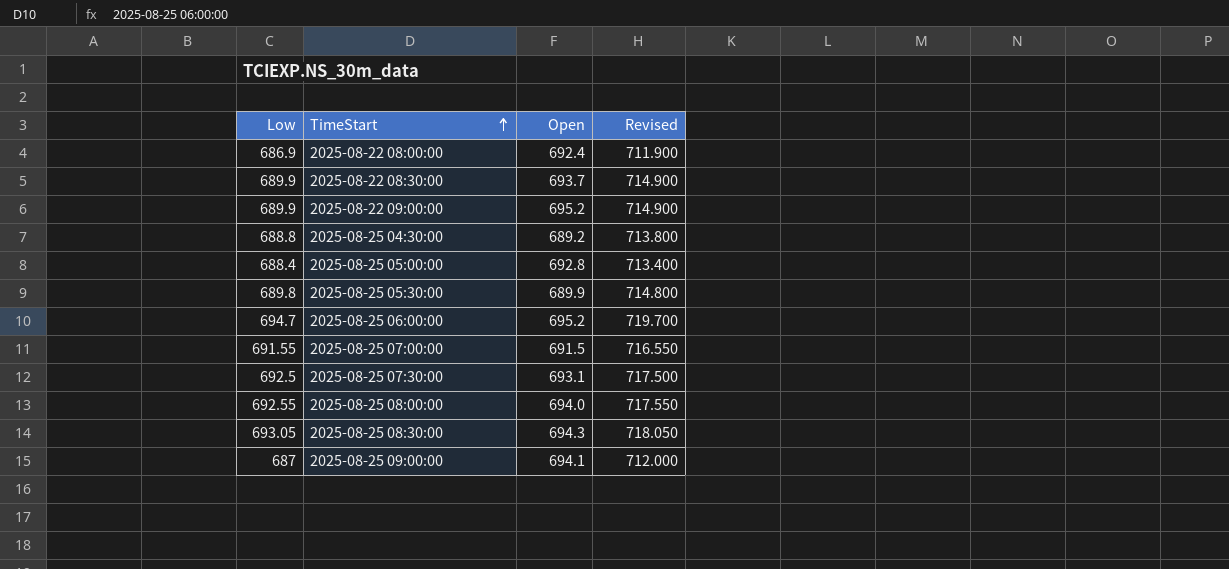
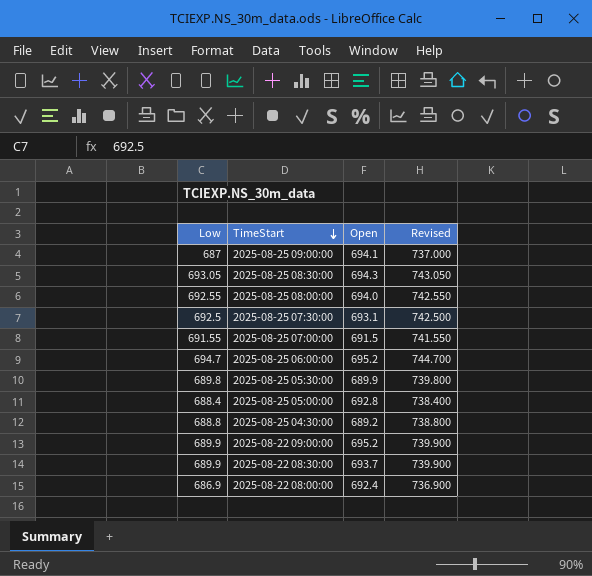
row order: TimeStart ascending -> TimeStart descending
column Revised | formula: [Low] + 25 -> [Low] + 50

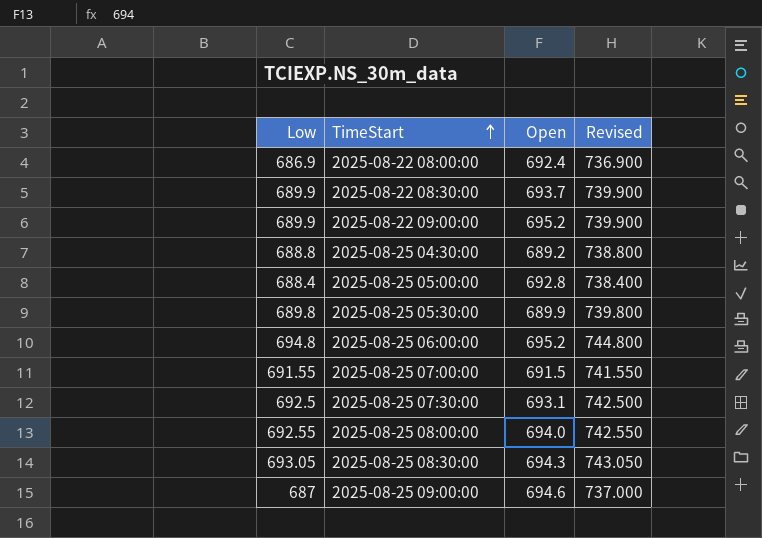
row order: TimeStart descending -> TimeStart ascending
2025-08-25 06:00:00 | Low: 694.7 -> 694.8
2025-08-25 06:00:00 | Revised: 744.700 -> 744.800
2025-08-25 09:00:00 | Open: 694.1 -> 694.6

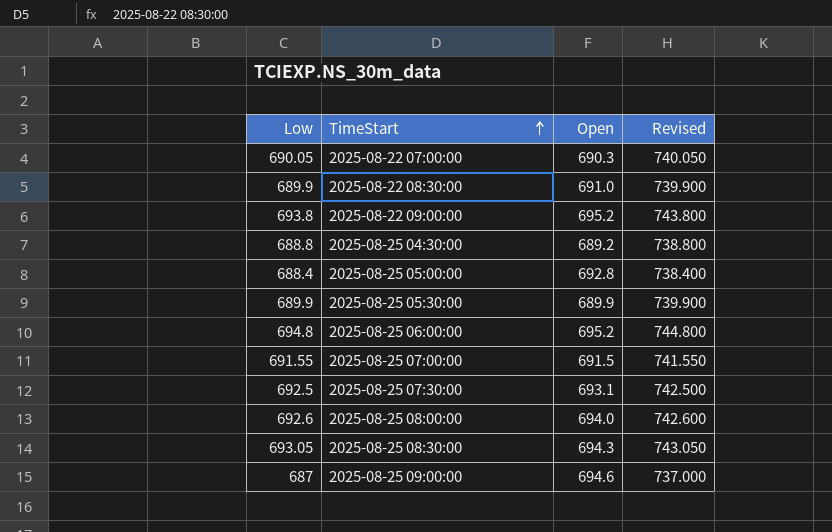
row 2025-08-22 08:00:00: 686.9 | 692.4 | 736.900 -> none
row 2025-08-22 07:00:00: none -> 690.05 | 690.3 | 740.050
2025-08-22 08:30:00 | Open: 693.7 -> 691.0
2025-08-22 09:00:00 | Low: 689.9 -> 693.8
2025-08-22 09:00:00 | Revised: 739.900 -> 743.800
2025-08-25 05:30:00 | Low: 689.8 -> 689.9
2025-08-25 05:30:00 | Revised: 739.800 -> 739.900
2025-08-25 08:00:00 | Low: 692.55 -> 692.6
2025-08-25 08:00:00 | Revised: 742.550 -> 742.600

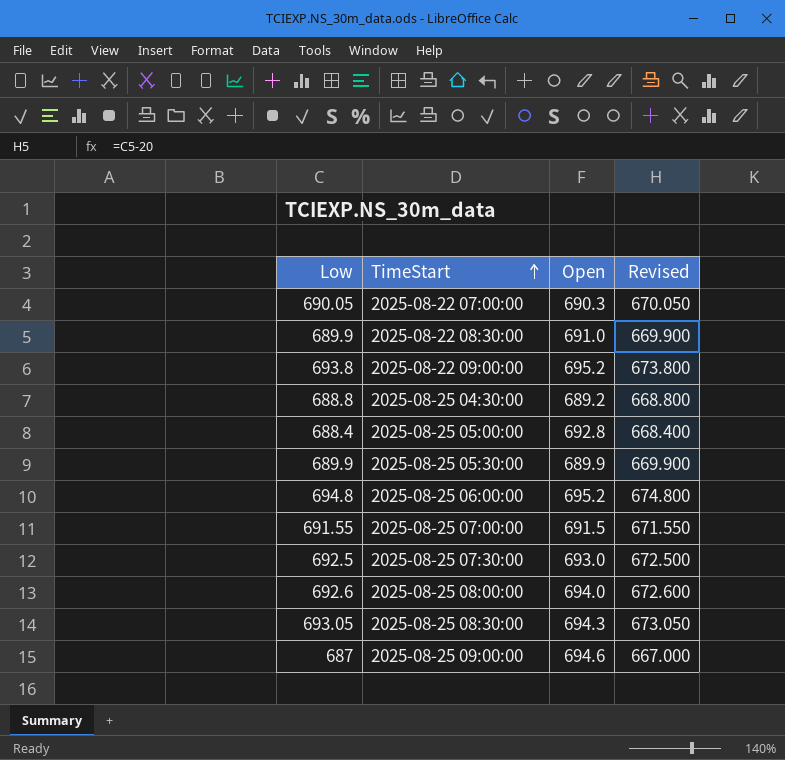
column Revised | formula: [Low] + 50 -> [Low] - 20
2025-08-25 07:30:00 | Open: 693.1 -> 693.0

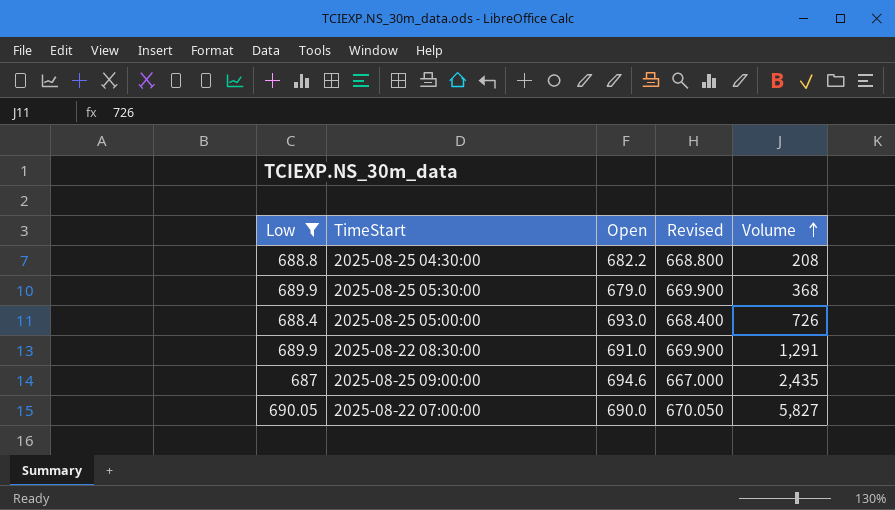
filter: none -> Low <= 690.05
row order: TimeStart ascending -> Volume ascending
column Volume | position: none -> 5
2025-08-25 04:30:00 | Open: 689.2 -> 682.2
2025-08-25 05:30:00 | Open: 689.9 -> 679.0
2025-08-25 05:00:00 | Open: 692.8 -> 693.0
2025-08-22 07:00:00 | Open: 690.3 -> 690.0

